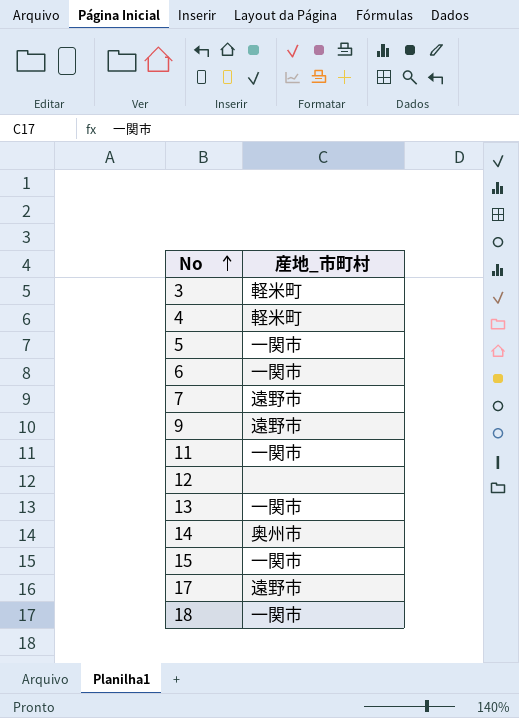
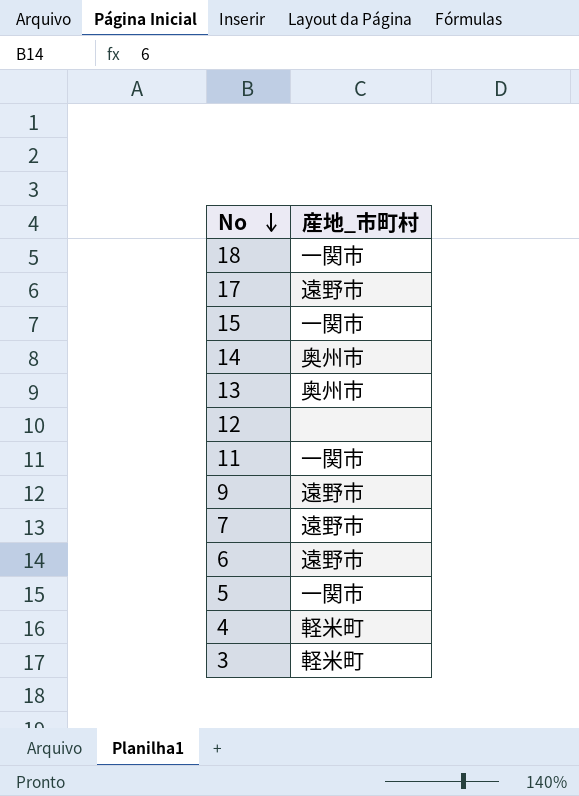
row order: No ascending -> No descending
13 | 産地_市町村: 一関市 -> 奥州市
6 | 産地_市町村: 一関市 -> 遠野市

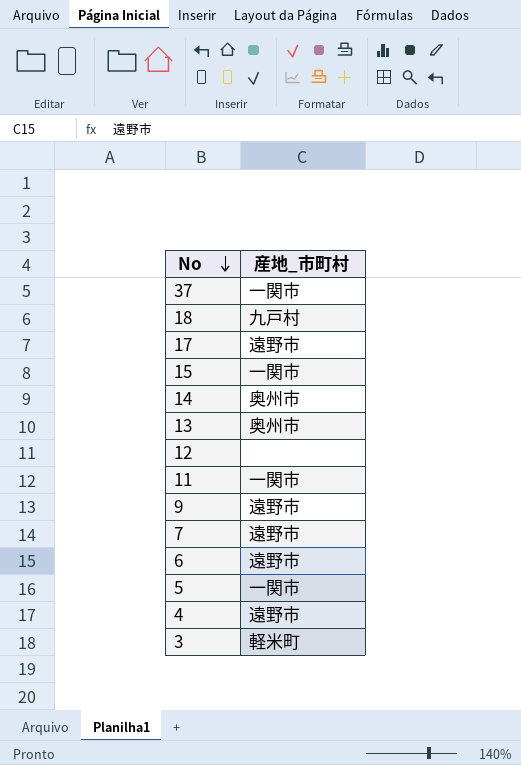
row 37: none -> 一関市
18 | 産地_市町村: 一関市 -> 九戸村
4 | 産地_市町村: 軽米町 -> 遠野市

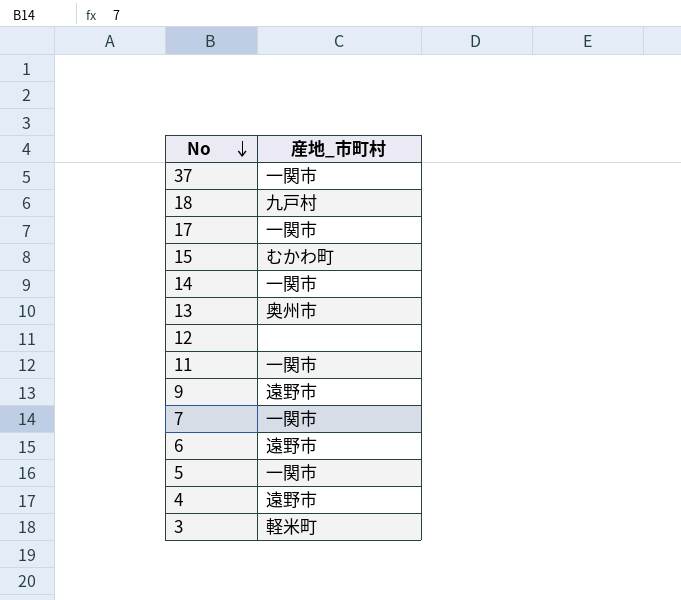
17 | 産地_市町村: 遠野市 -> 一関市
15 | 産地_市町村: 一関市 -> むかわ町
14 | 産地_市町村: 奥州市 -> 一関市
7 | 産地_市町村: 遠野市 -> 一関市

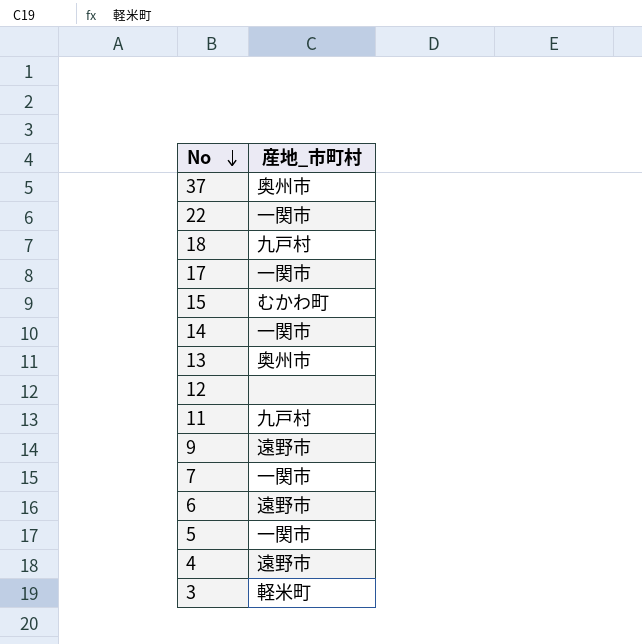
37 | 産地_市町村: 一関市 -> 奥州市
row 22: none -> 一関市
11 | 産地_市町村: 一関市 -> 九戸村

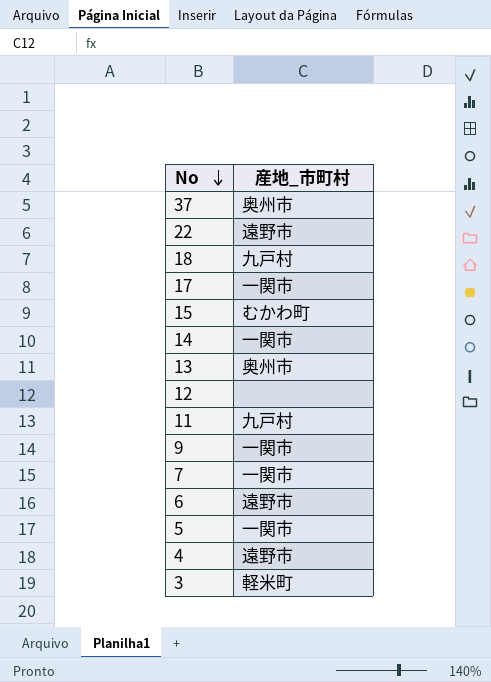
22 | 産地_市町村: 一関市 -> 遠野市
9 | 産地_市町村: 遠野市 -> 一関市

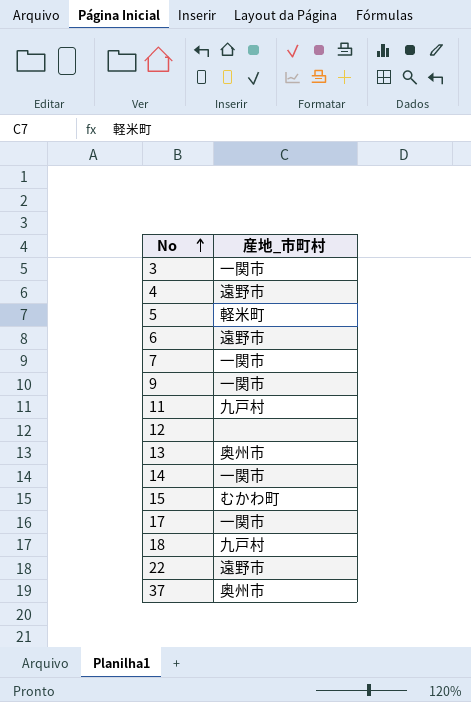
row order: No descending -> No ascending
3 | 産地_市町村: 軽米町 -> 一関市
5 | 産地_市町村: 一関市 -> 軽米町

